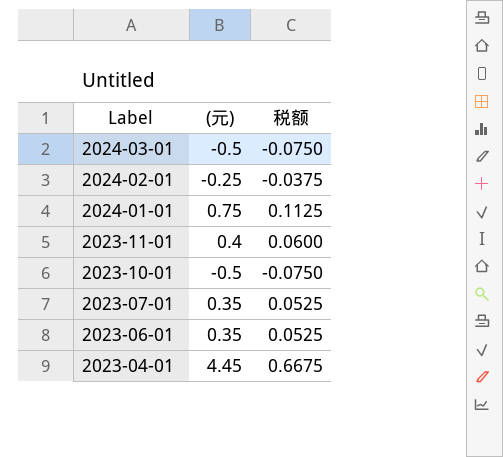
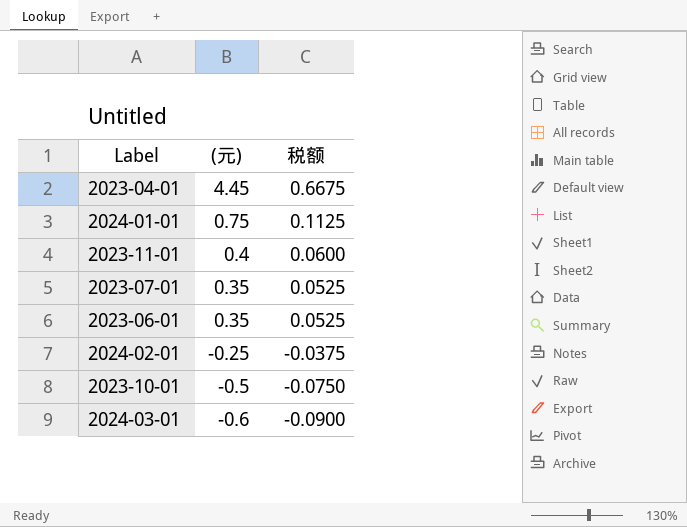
row order: Label descending -> (元) descending
2024-03-01 | (元): -0.5 -> -0.6
2024-03-01 | 税额: -0.0750 -> -0.0900

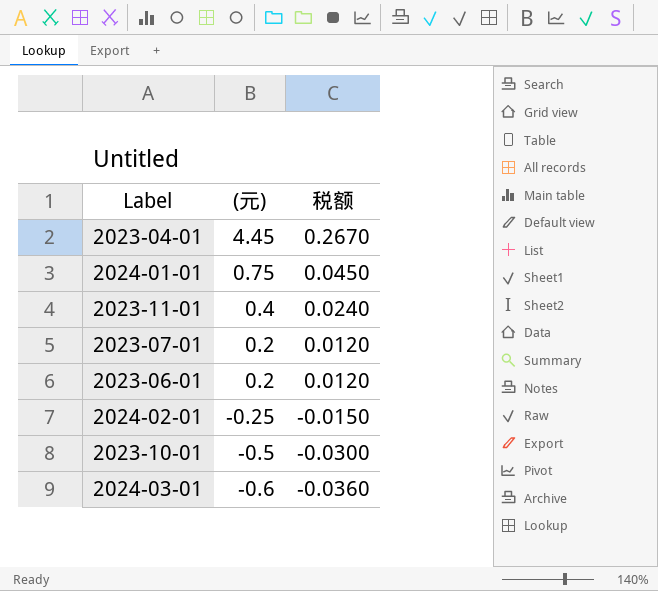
column 税额 | formula: [(元)] * 0.15 -> [(元)] * 0.06
2023-07-01 | (元): 0.35 -> 0.2
2023-06-01 | (元): 0.35 -> 0.2

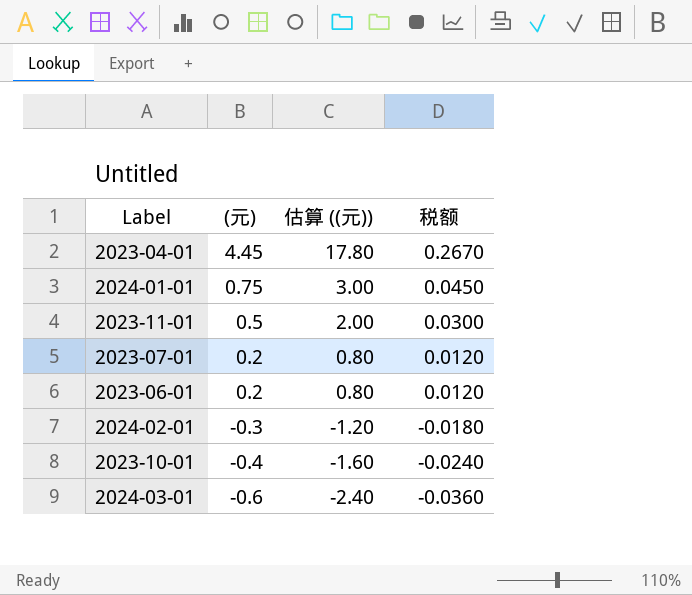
column 估算 ((元)) | formula: none -> [(元)] * 4
2023-11-01 | (元): 0.4 -> 0.5
2023-11-01 | 税额: 0.0240 -> 0.0300
2024-02-01 | (元): -0.25 -> -0.3
2024-02-01 | 税额: -0.0150 -> -0.0180
2023-10-01 | (元): -0.5 -> -0.4
2023-10-01 | 税额: -0.0300 -> -0.0240

